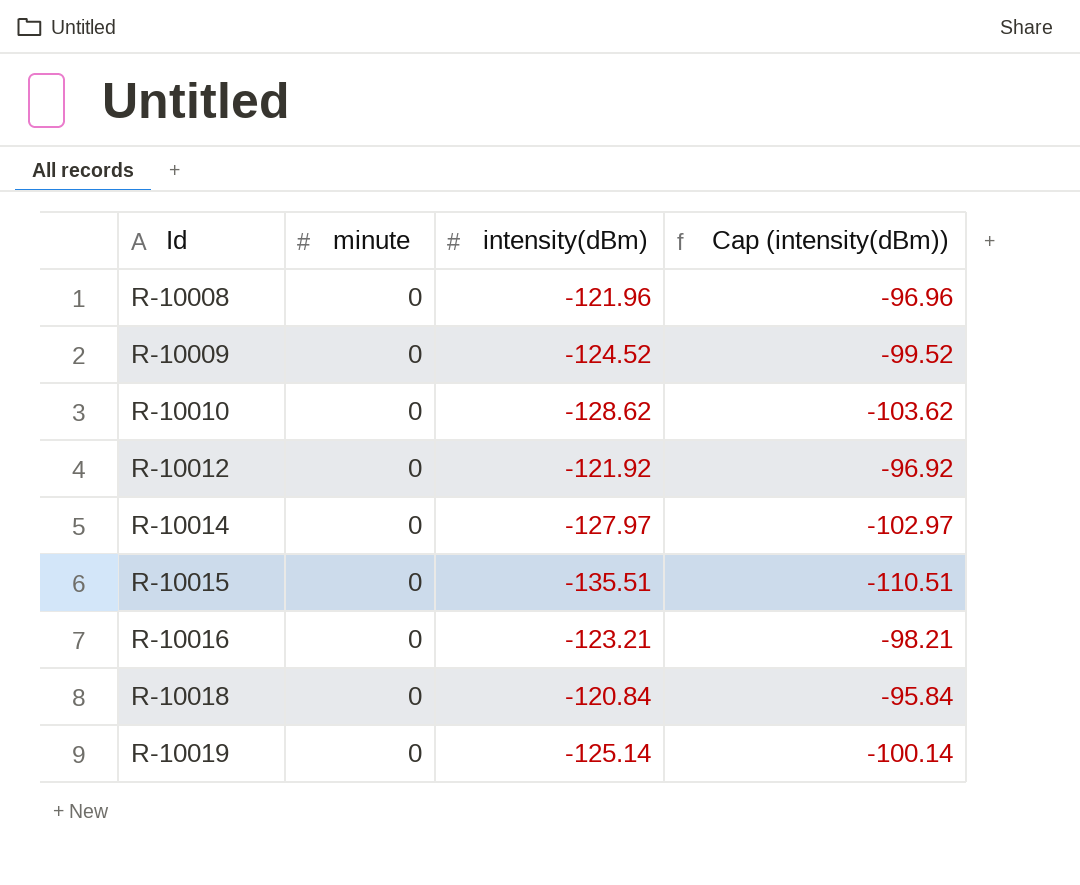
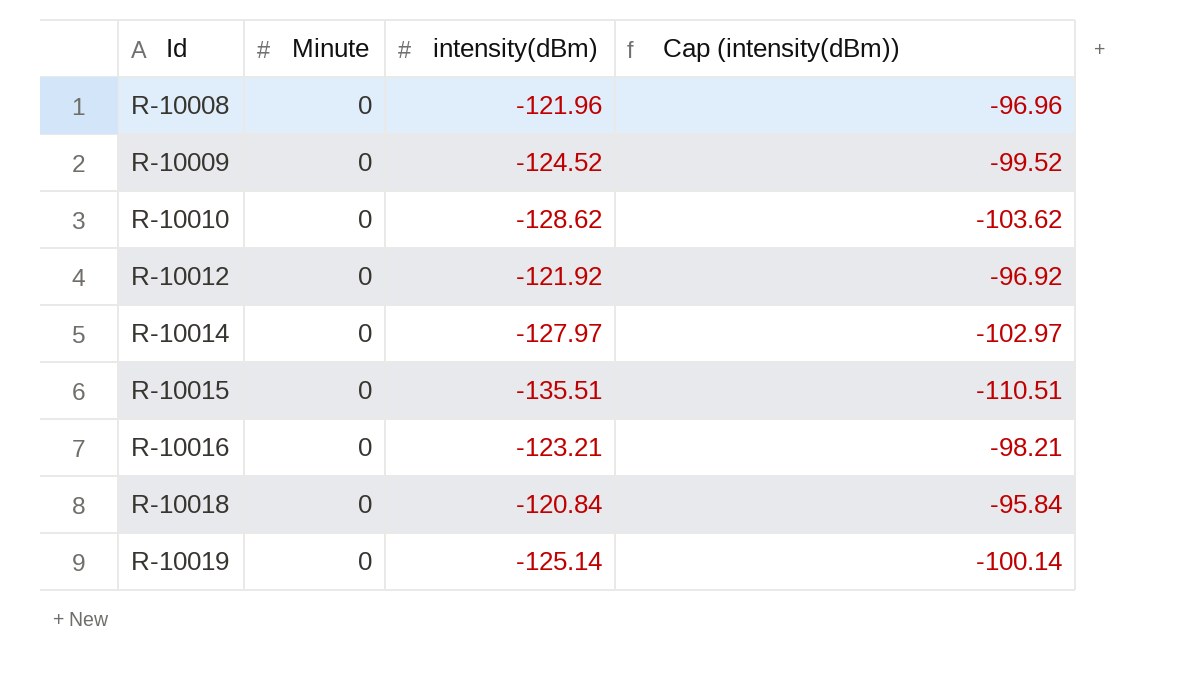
column name: minute -> Minute

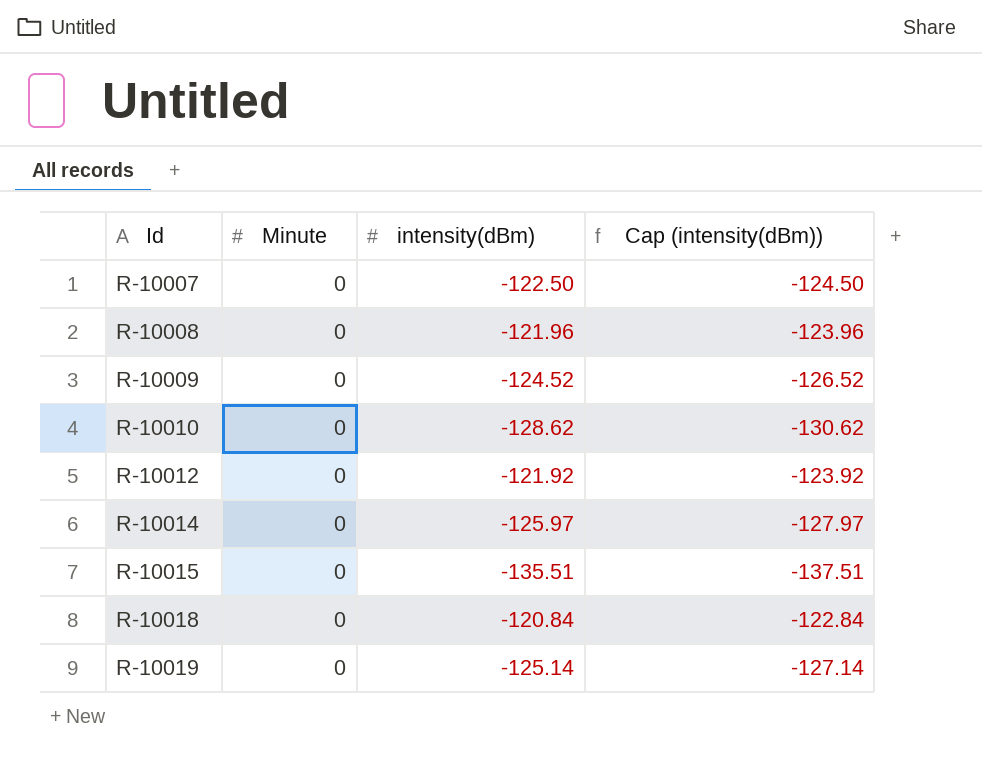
column Cap (intensity(dBm)) | formula: [intensity(dBm)] + 25 -> [intensity(dBm)] - 2
row R-10016: 0 | -123.21 | -98.21 -> none
row R-10007: none -> 0 | -122.50 | -124.50
R-10014 | intensity(dBm): -127.97 -> -125.97

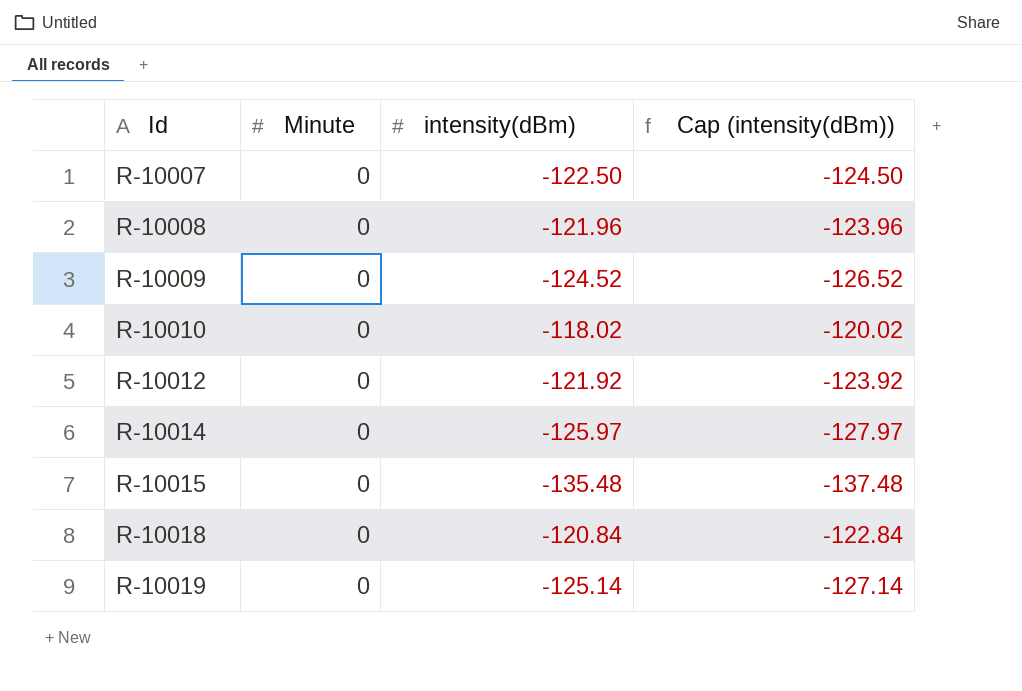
R-10010 | intensity(dBm): -128.62 -> -118.02
R-10010 | Cap (intensity(dBm)): -130.62 -> -120.02
R-10015 | intensity(dBm): -135.51 -> -135.48
R-10015 | Cap (intensity(dBm)): -137.51 -> -137.48

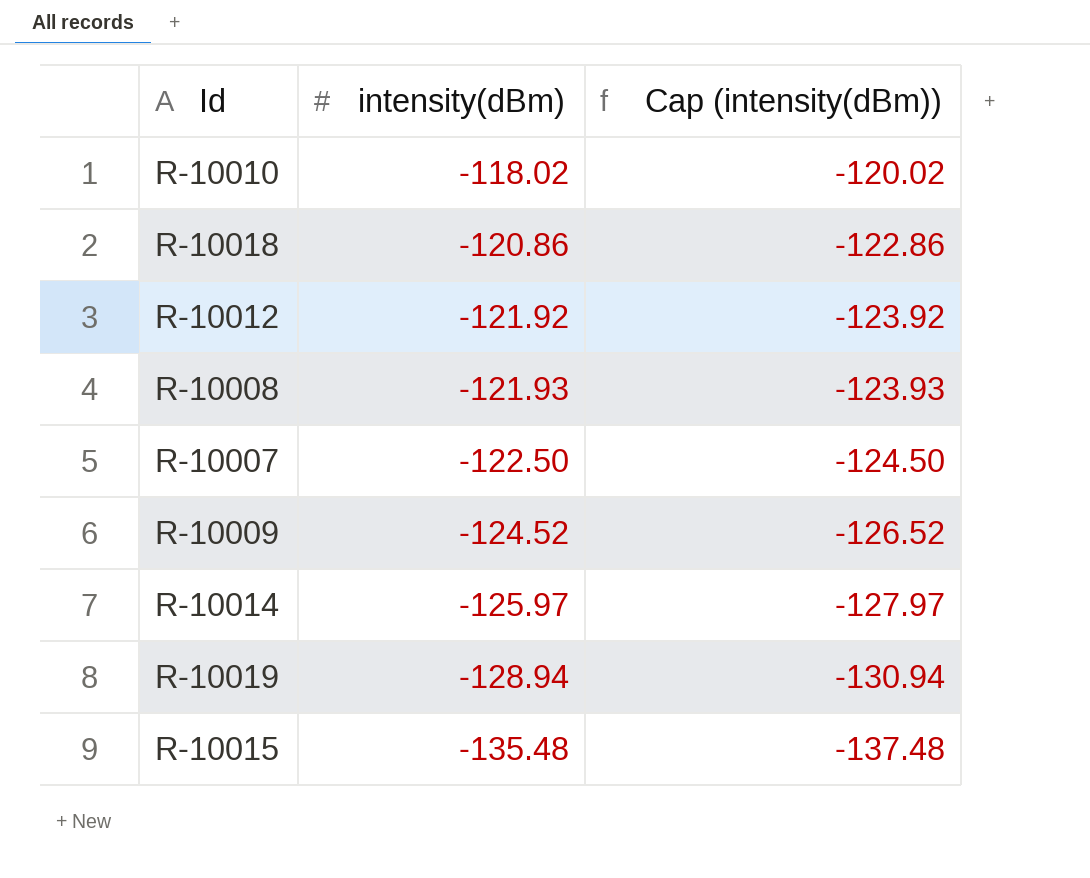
row order: Id ascending -> intensity(dBm) descending
column Minute | position: 2 -> none
R-10018 | intensity(dBm): -120.84 -> -120.86
R-10018 | Cap (intensity(dBm)): -122.84 -> -122.86
R-10008 | intensity(dBm): -121.96 -> -121.93
R-10008 | Cap (intensity(dBm)): -123.96 -> -123.93
R-10019 | intensity(dBm): -125.14 -> -128.94
R-10019 | Cap (intensity(dBm)): -127.14 -> -130.94

